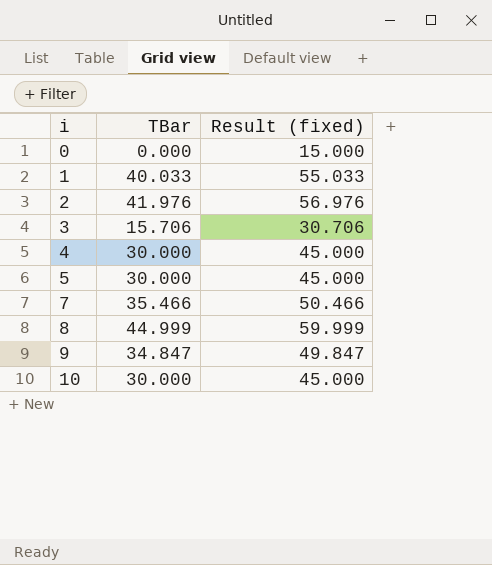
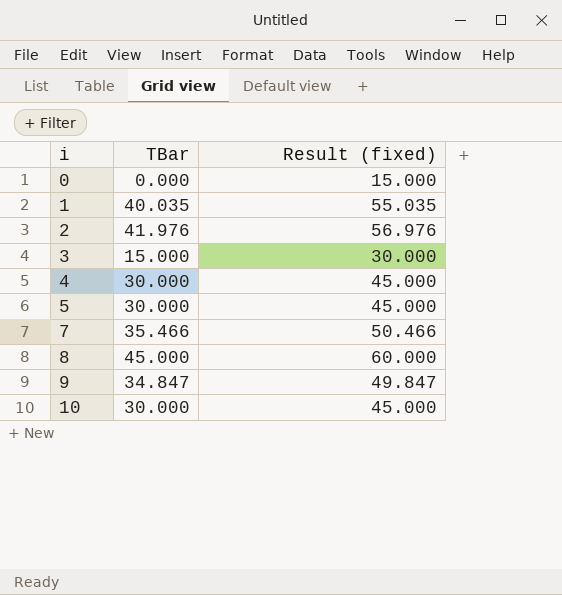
1 | TBar: 40.033 -> 40.035
1 | Result (fixed): 55.033 -> 55.035
3 | TBar: 15.706 -> 15.000
3 | Result (fixed): 30.706 -> 30.000
8 | TBar: 44.999 -> 45.000
8 | Result (fixed): 59.999 -> 60.000

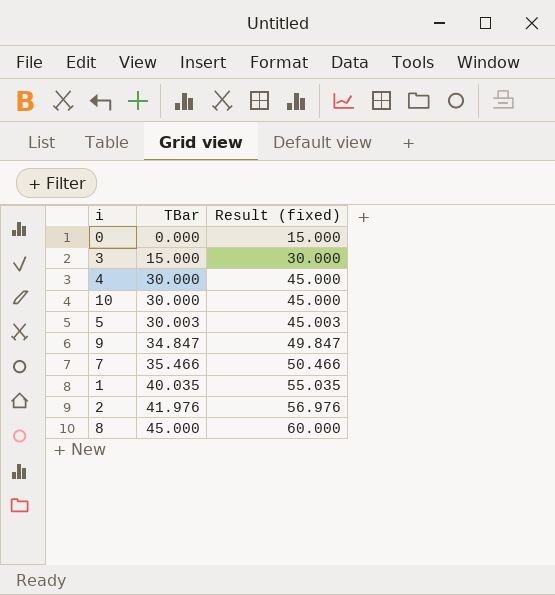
row order: i ascending -> TBar ascending
5 | TBar: 30.000 -> 30.003
5 | Result (fixed): 45.000 -> 45.003

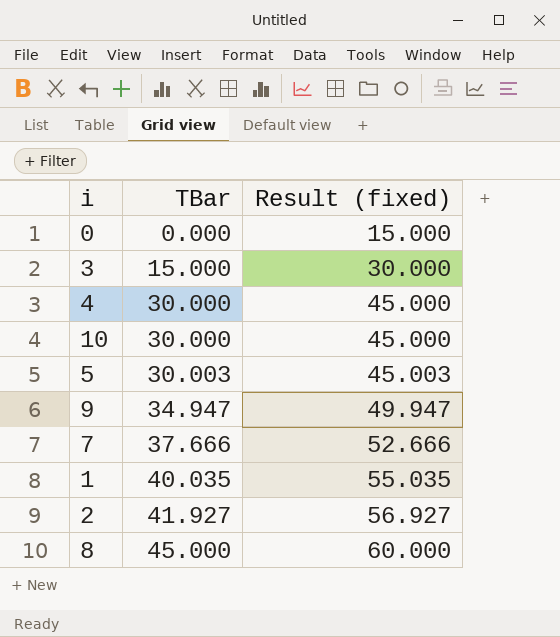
9 | TBar: 34.847 -> 34.947
9 | Result (fixed): 49.847 -> 49.947
7 | TBar: 35.466 -> 37.666
7 | Result (fixed): 50.466 -> 52.666
2 | TBar: 41.976 -> 41.927
2 | Result (fixed): 56.976 -> 56.927

